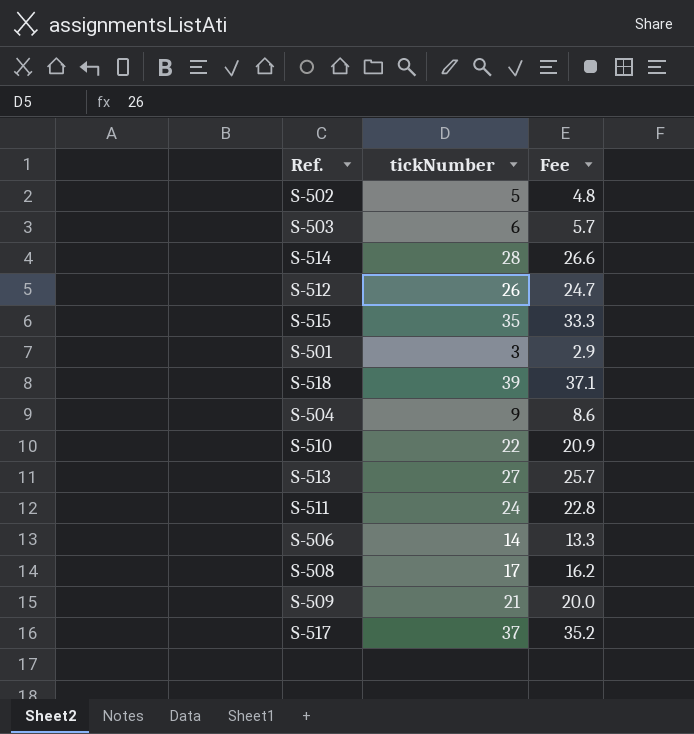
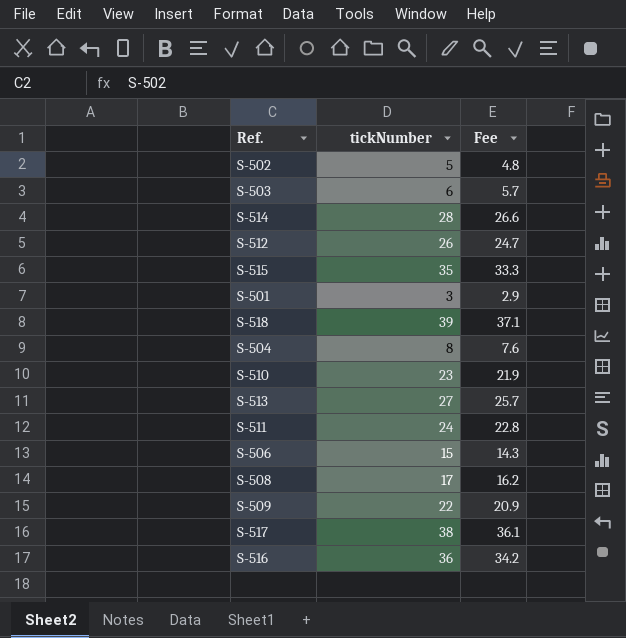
S-504 | tickNumber: 9 -> 8
S-504 | Fee: 8.6 -> 7.6
S-510 | tickNumber: 22 -> 23
S-510 | Fee: 20.9 -> 21.9
S-506 | tickNumber: 14 -> 15
S-506 | Fee: 13.3 -> 14.3
S-509 | tickNumber: 21 -> 22
S-509 | Fee: 20.0 -> 20.9
S-517 | tickNumber: 37 -> 38
S-517 | Fee: 35.2 -> 36.1
row S-516: none -> 36 | 34.2

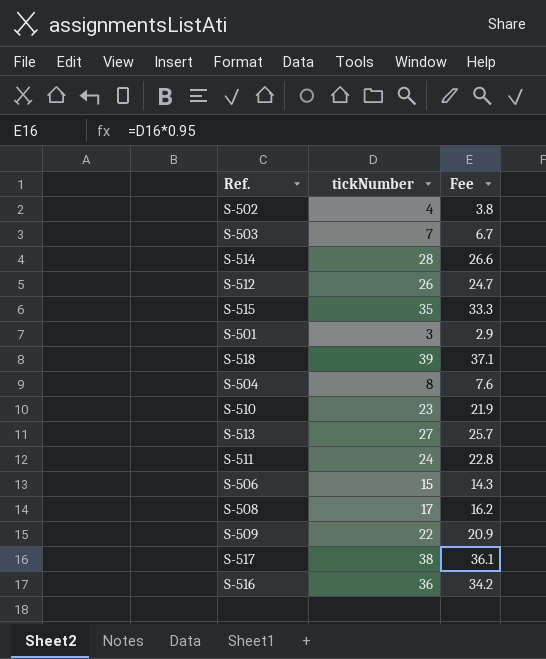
S-502 | tickNumber: 5 -> 4
S-502 | Fee: 4.8 -> 3.8
S-503 | tickNumber: 6 -> 7
S-503 | Fee: 5.7 -> 6.7

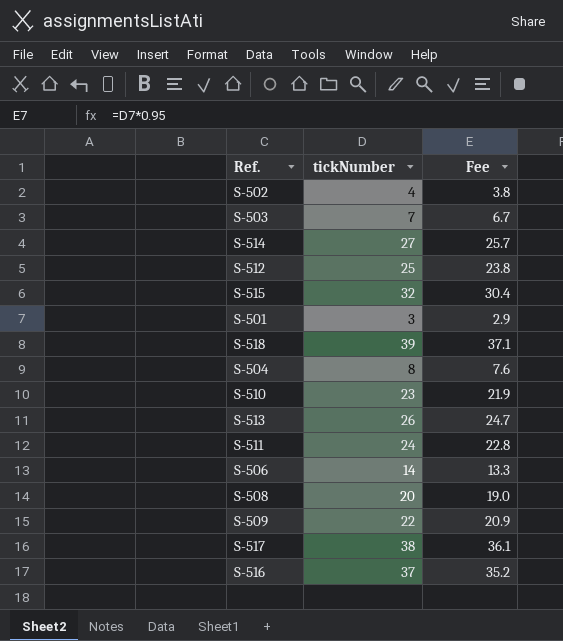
S-514 | tickNumber: 28 -> 27
S-514 | Fee: 26.6 -> 25.7
S-512 | tickNumber: 26 -> 25
S-512 | Fee: 24.7 -> 23.8
S-515 | tickNumber: 35 -> 32
S-515 | Fee: 33.3 -> 30.4
S-513 | tickNumber: 27 -> 26
S-513 | Fee: 25.7 -> 24.7
S-506 | tickNumber: 15 -> 14
S-506 | Fee: 14.3 -> 13.3
S-508 | tickNumber: 17 -> 20
S-508 | Fee: 16.2 -> 19.0
S-516 | tickNumber: 36 -> 37
S-516 | Fee: 34.2 -> 35.2

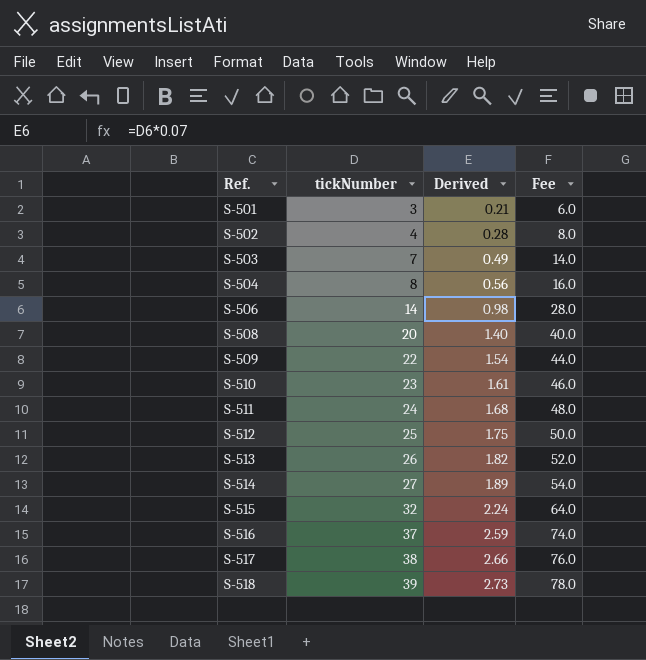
row order: none -> Ref. ascending
column Derived | formula: none -> [tickNumber] * 0.07
column Fee | formula: [tickNumber] * 0.95 -> [tickNumber] * 2

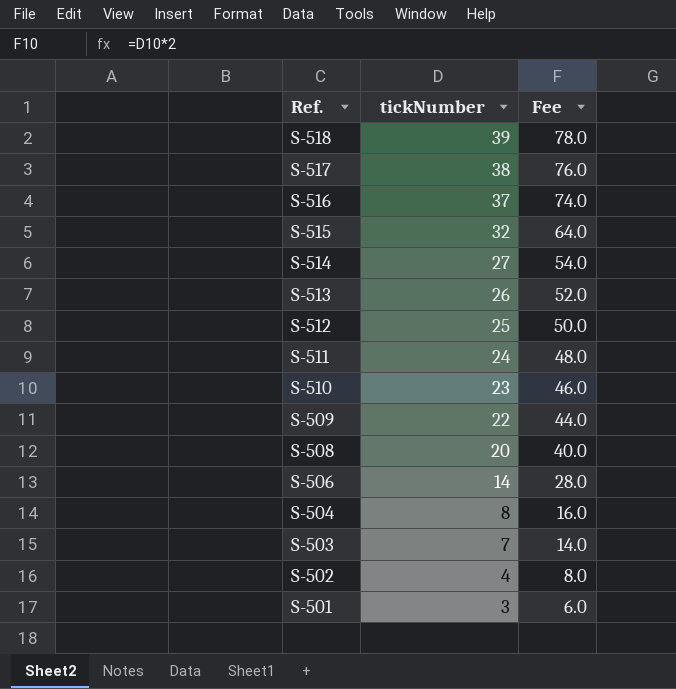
row order: Ref. ascending -> Ref. descending
column Derived | formula: [tickNumber] * 0.07 -> none

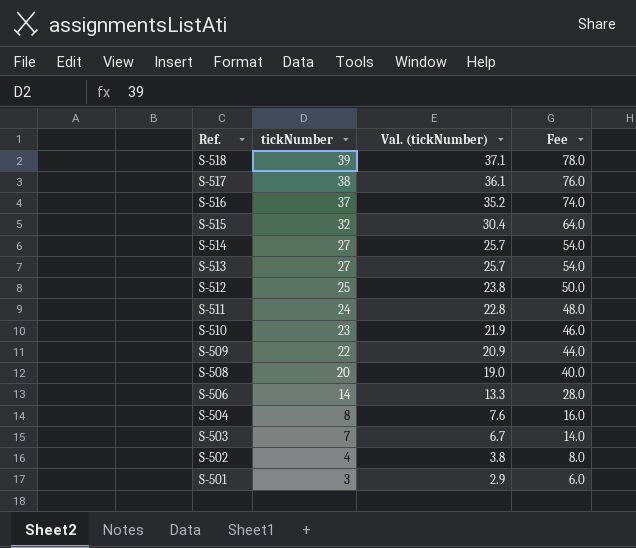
column Val. (tickNumber) | formula: none -> [tickNumber] * 0.95
S-513 | tickNumber: 26 -> 27
S-513 | Fee: 52.0 -> 54.0

